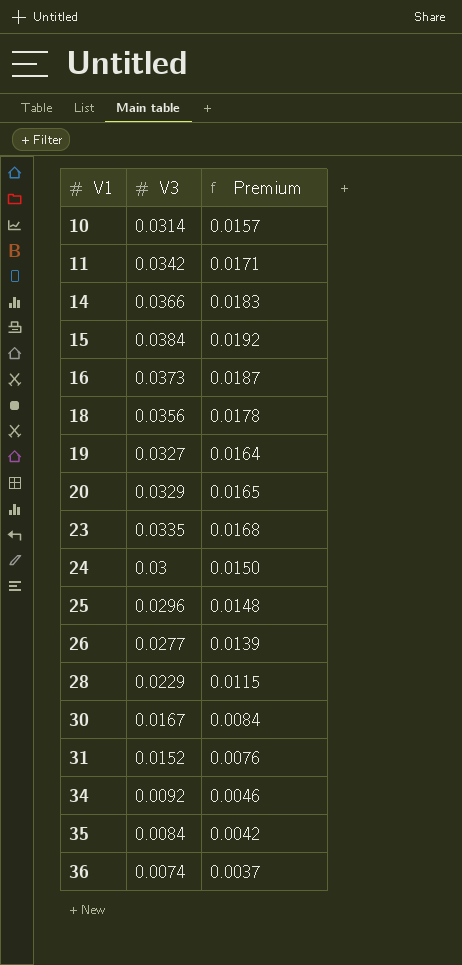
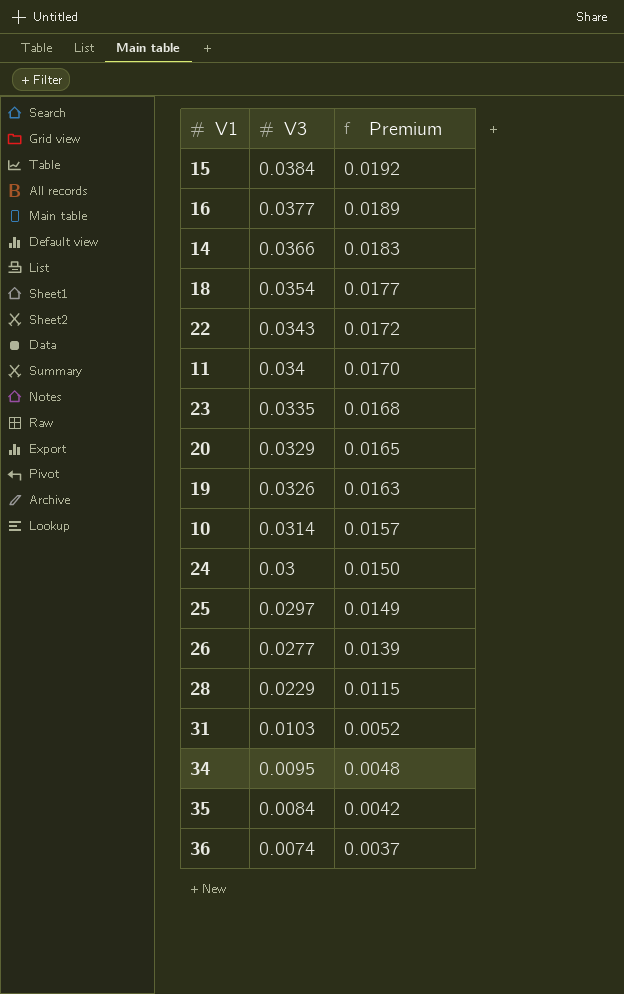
row order: V1 ascending -> V3 descending
row 30: 0.0167 | 0.0084 -> none
16 | V3: 0.0373 -> 0.0377
16 | Premium: 0.0187 -> 0.0189
18 | V3: 0.0356 -> 0.0354
18 | Premium: 0.0178 -> 0.0177
row 22: none -> 0.0343 | 0.0172
11 | V3: 0.0342 -> 0.034
11 | Premium: 0.0171 -> 0.0170
19 | V3: 0.0327 -> 0.0326
19 | Premium: 0.0164 -> 0.0163
25 | V3: 0.0296 -> 0.0297
25 | Premium: 0.0148 -> 0.0149
31 | V3: 0.0152 -> 0.0103
31 | Premium: 0.0076 -> 0.0052
34 | V3: 0.0092 -> 0.0095
34 | Premium: 0.0046 -> 0.0048

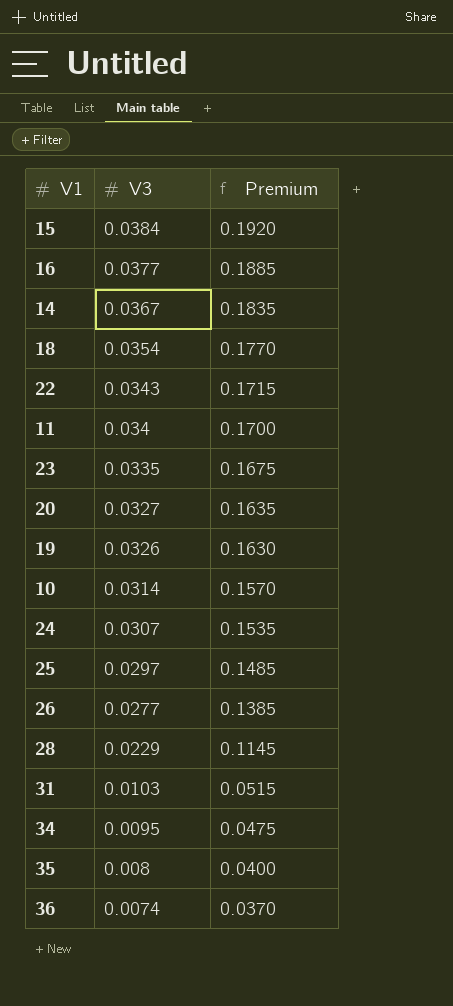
column Premium | formula: [V3] * 0.5 -> [V3] * 5
14 | V3: 0.0366 -> 0.0367
20 | V3: 0.0329 -> 0.0327
24 | V3: 0.03 -> 0.0307
35 | V3: 0.0084 -> 0.008

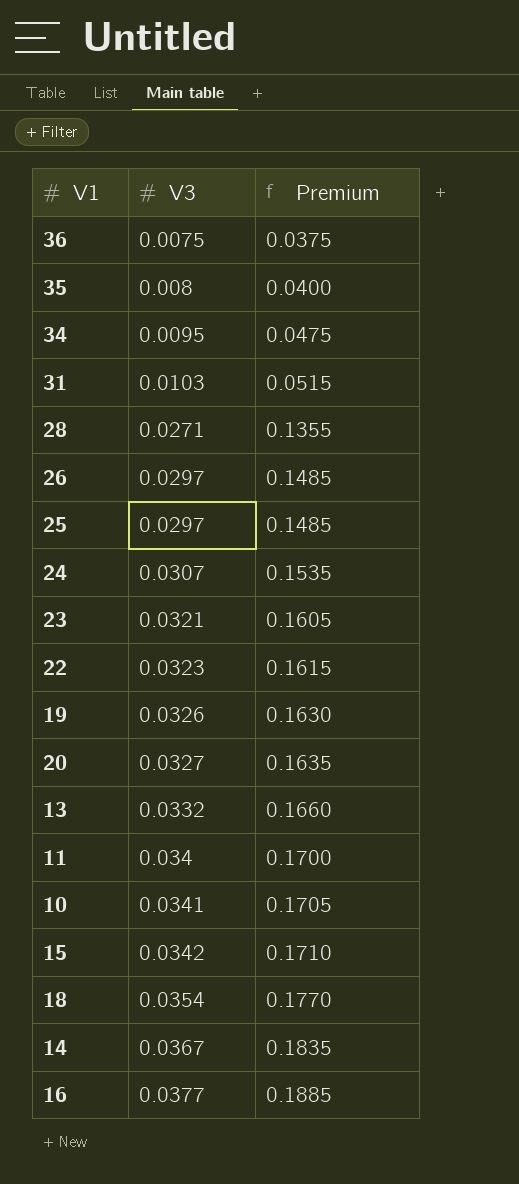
row order: V3 descending -> V3 ascending
36 | V3: 0.0074 -> 0.0075
36 | Premium: 0.0370 -> 0.0375
28 | V3: 0.0229 -> 0.0271
28 | Premium: 0.1145 -> 0.1355
26 | V3: 0.0277 -> 0.0297
26 | Premium: 0.1385 -> 0.1485
23 | V3: 0.0335 -> 0.0321
23 | Premium: 0.1675 -> 0.1605
22 | V3: 0.0343 -> 0.0323
22 | Premium: 0.1715 -> 0.1615
row 13: none -> 0.0332 | 0.1660
10 | V3: 0.0314 -> 0.0341
10 | Premium: 0.1570 -> 0.1705
15 | V3: 0.0384 -> 0.0342
15 | Premium: 0.1920 -> 0.1710

